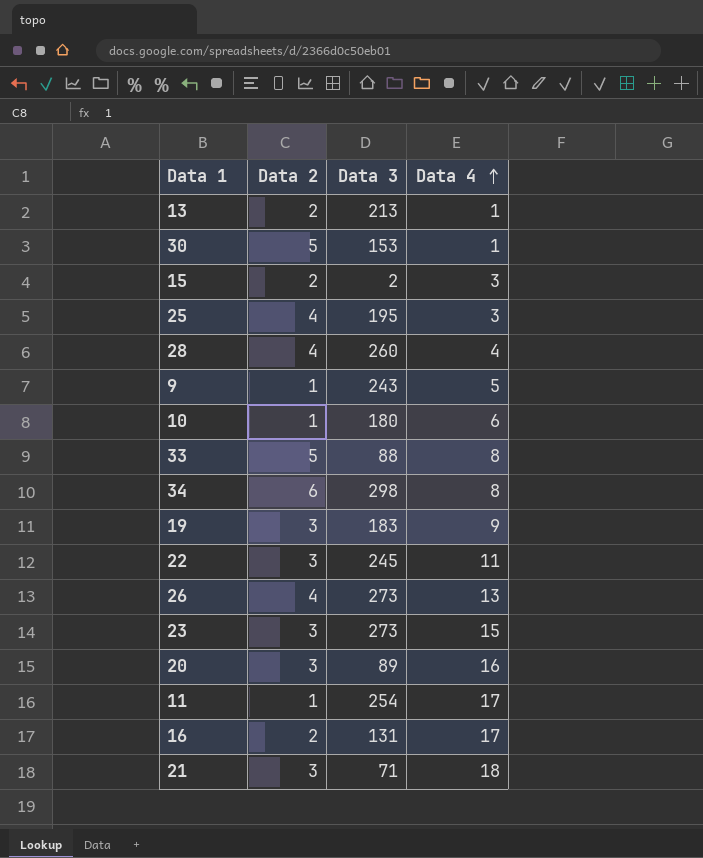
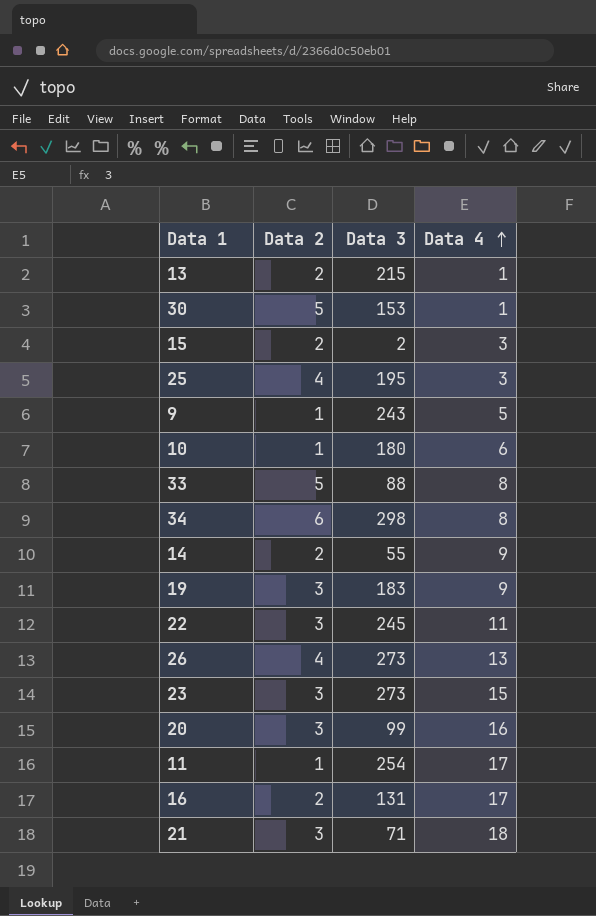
row 28: 4 | 260 | 4 -> none
13 | Data 3: 213 -> 215
row 14: none -> 2 | 55 | 9
20 | Data 3: 89 -> 99

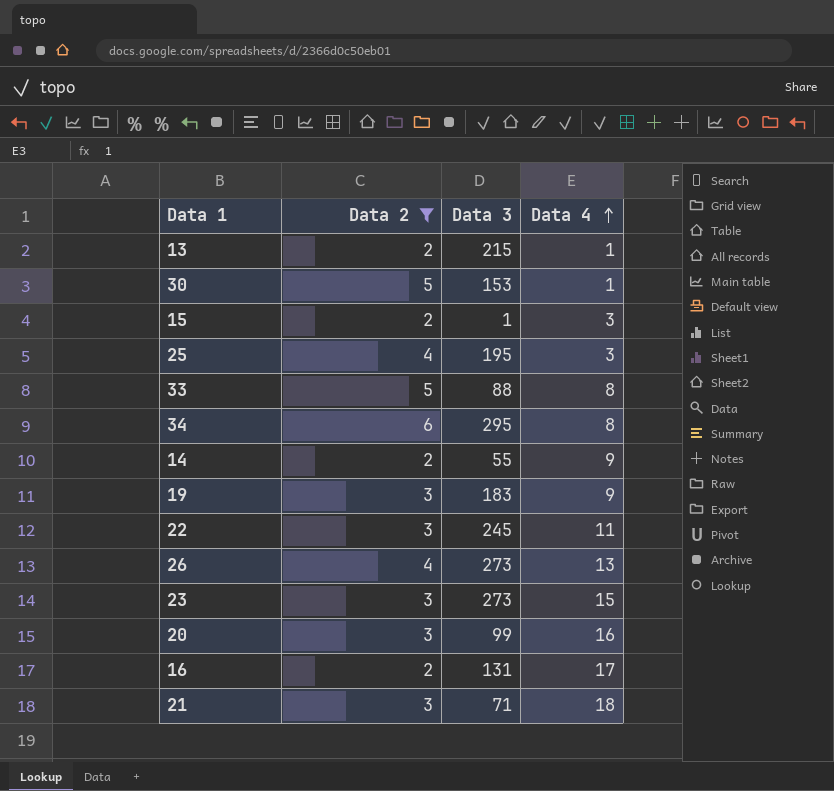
filter: none -> Data 2 != 1
15 | Data 3: 2 -> 1
34 | Data 3: 298 -> 295

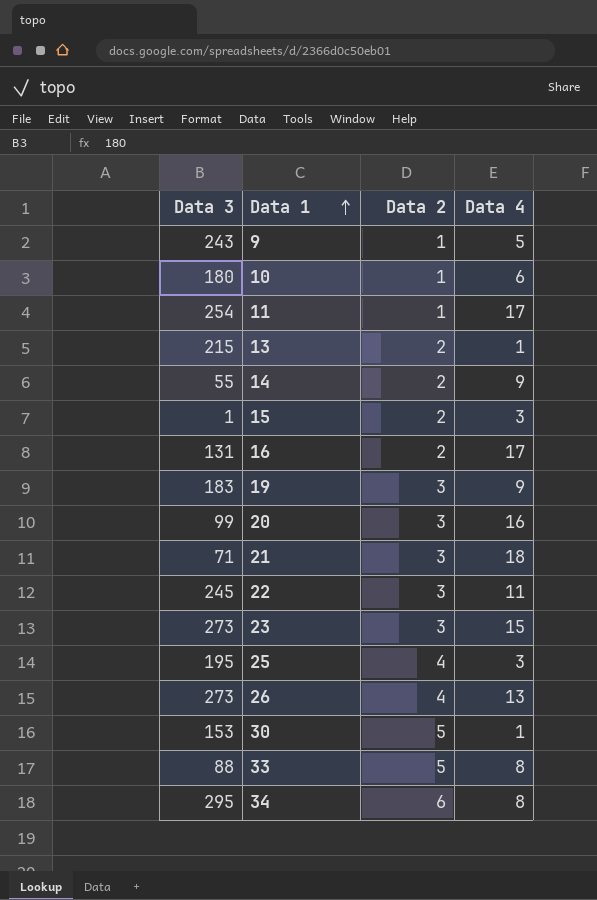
filter: Data 2 != 1 -> none
row order: Data 4 ascending -> Data 1 ascending
column Data 3 | position: 3 -> 1

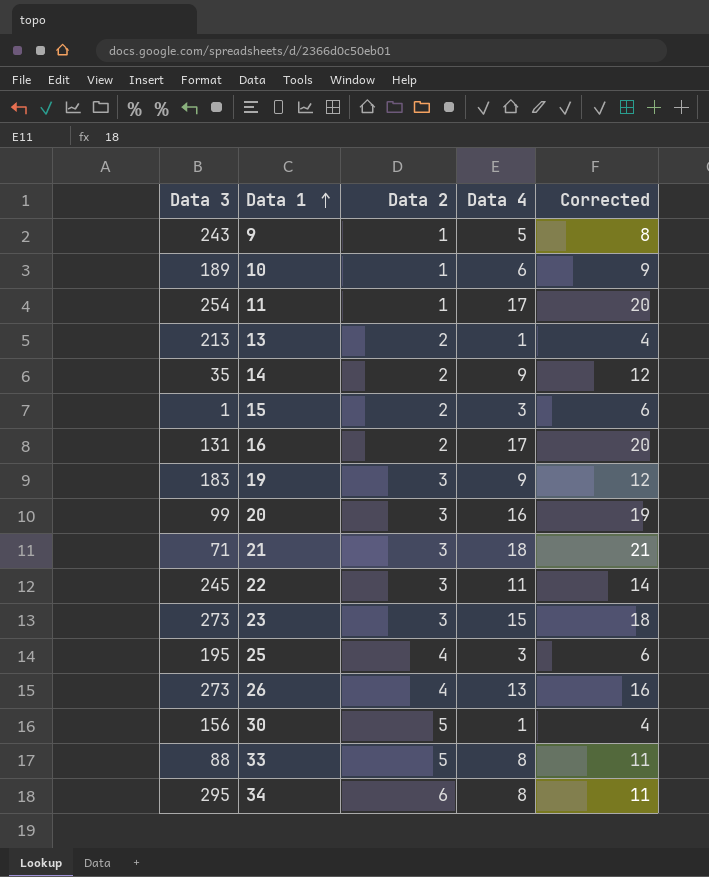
column Corrected | formula: none -> [Data 4] + 3
10 | Data 3: 180 -> 189
13 | Data 3: 215 -> 213
14 | Data 3: 55 -> 35
30 | Data 3: 153 -> 156

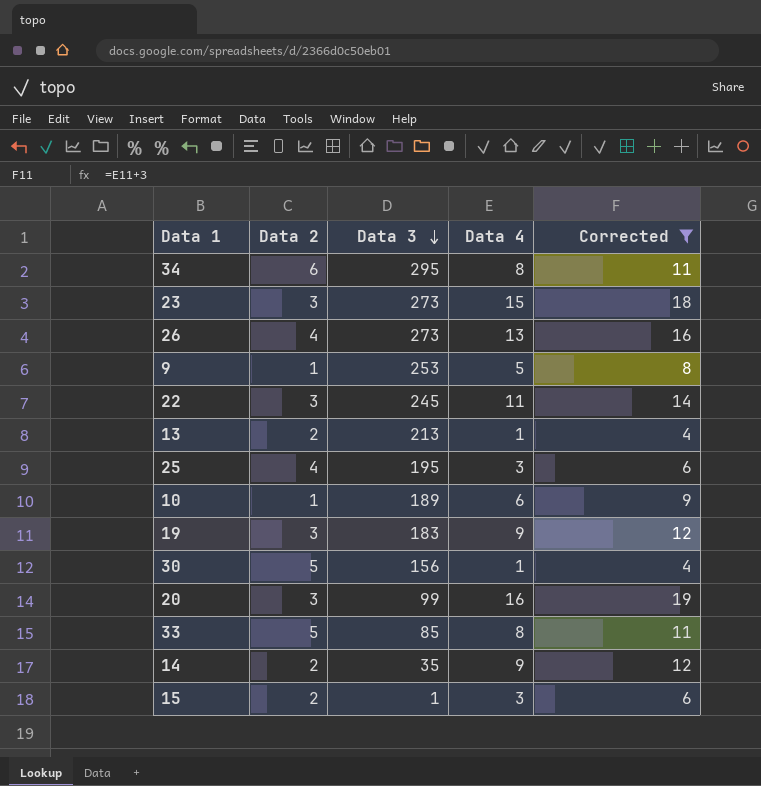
filter: none -> Corrected <= 19
row order: Data 1 ascending -> Data 3 descending
column Data 3 | position: 1 -> 3
9 | Data 3: 243 -> 253
33 | Data 3: 88 -> 85

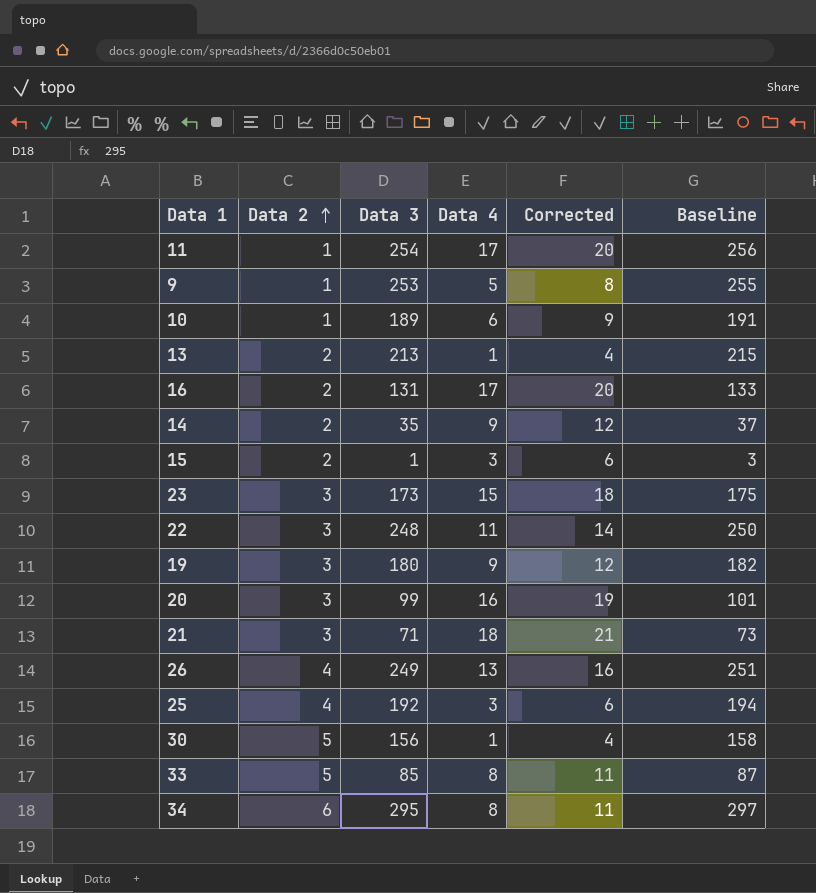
filter: Corrected <= 19 -> none
row order: Data 3 descending -> Data 2 ascending
column Baseline | formula: none -> [Data 3] + 2
23 | Data 3: 273 -> 173
22 | Data 3: 245 -> 248
19 | Data 3: 183 -> 180
26 | Data 3: 273 -> 249
25 | Data 3: 195 -> 192

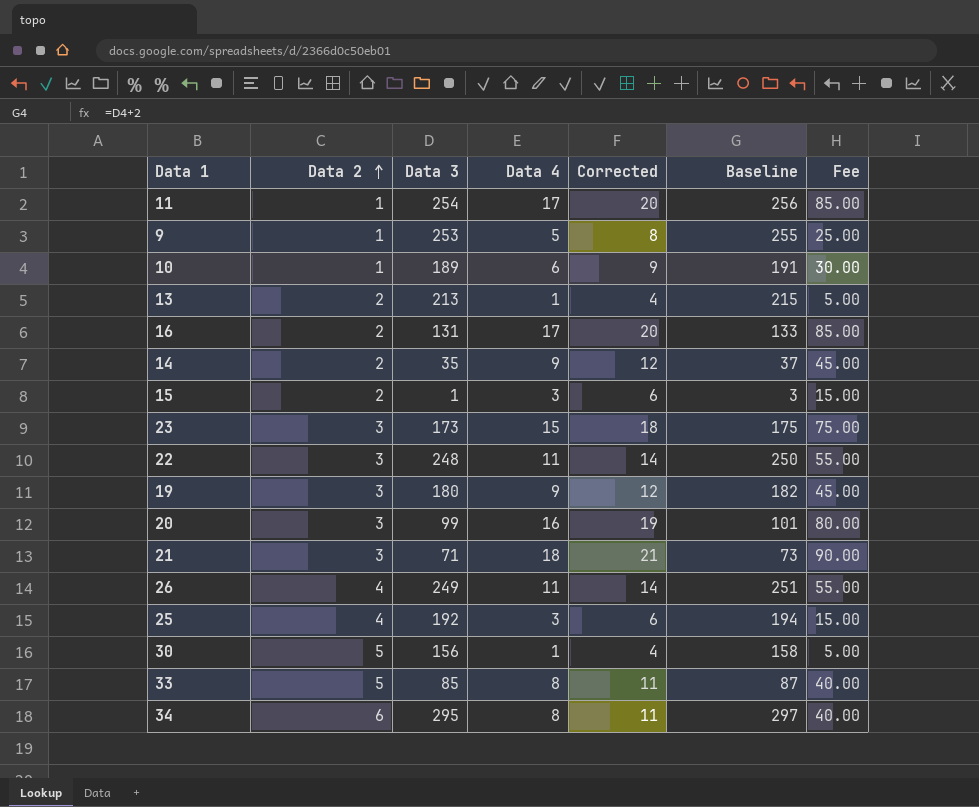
column Fee | formula: none -> [Data 4] * 5
26 | Data 4: 13 -> 11
26 | Corrected: 16 -> 14

